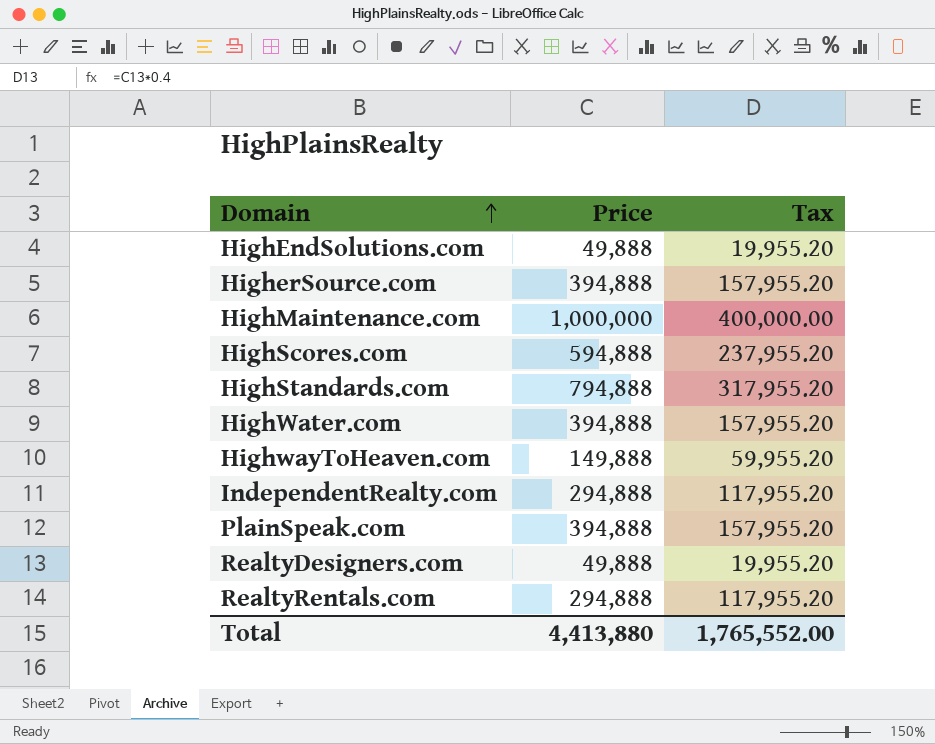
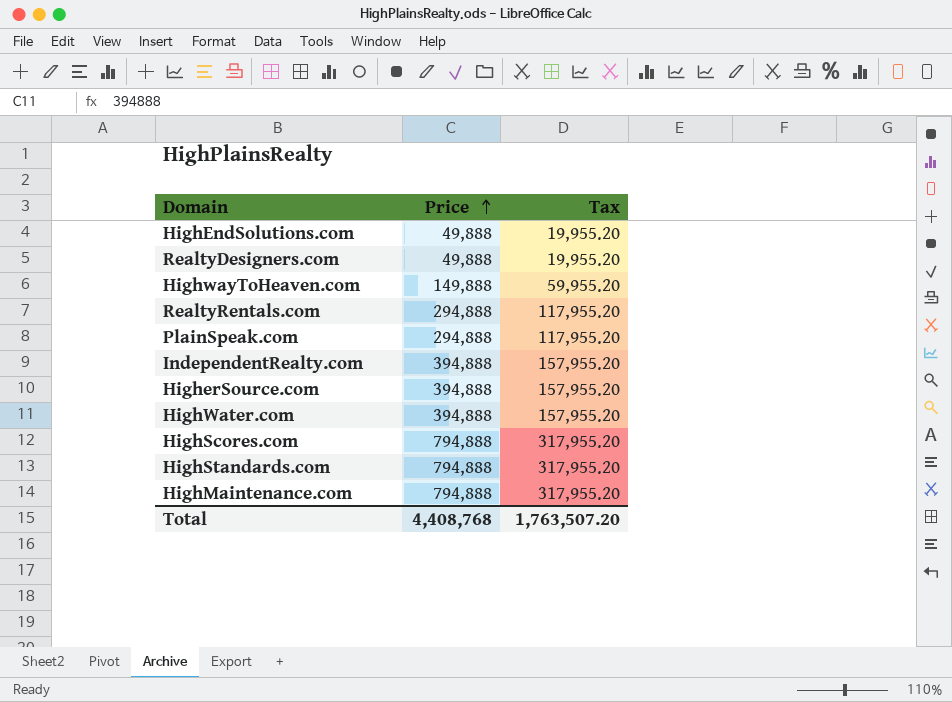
row order: Domain ascending -> Price ascending
PlainSpeak.com | Price: 394,888 -> 294,888
PlainSpeak.com | Tax: 157,955.20 -> 117,955.20
IndependentRealty.com | Price: 294,888 -> 394,888
IndependentRealty.com | Tax: 117,955.20 -> 157,955.20
HighScores.com | Price: 594,888 -> 794,888
HighScores.com | Tax: 237,955.20 -> 317,955.20
HighMaintenance.com | Price: 1,000,000 -> 794,888
HighMaintenance.com | Tax: 400,000.00 -> 317,955.20
Total | Price: 4,413,880 -> 4,408,768
Total | Tax: 1,765,552.00 -> 1,763,507.20

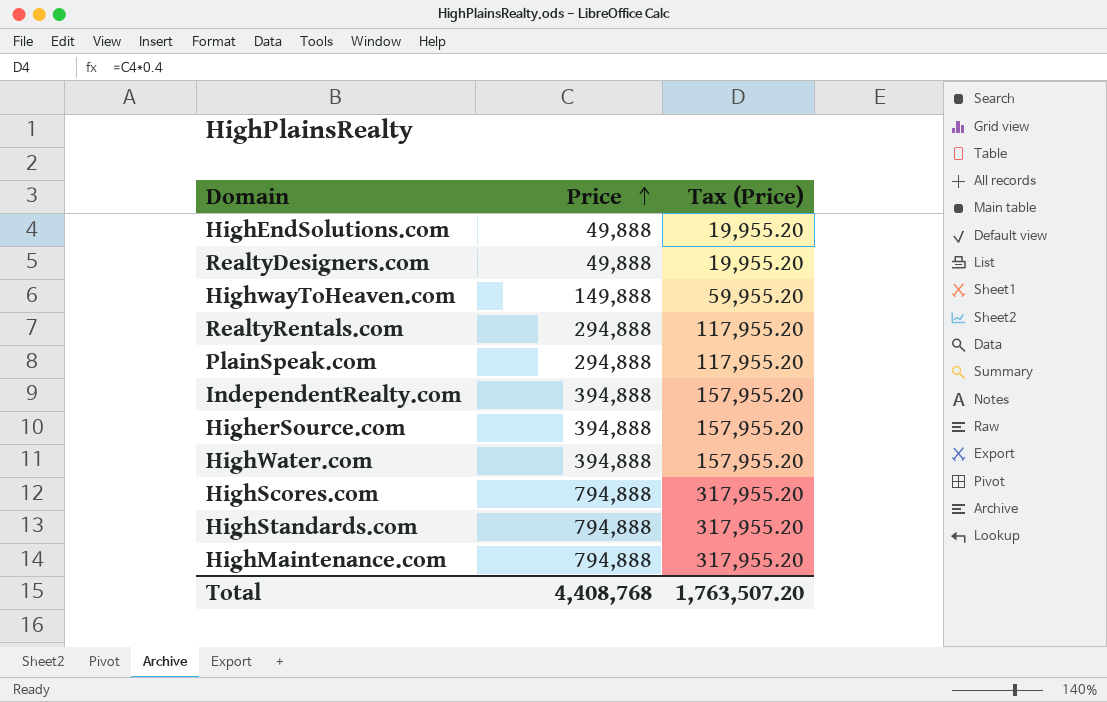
column name: Tax -> Tax (Price)

